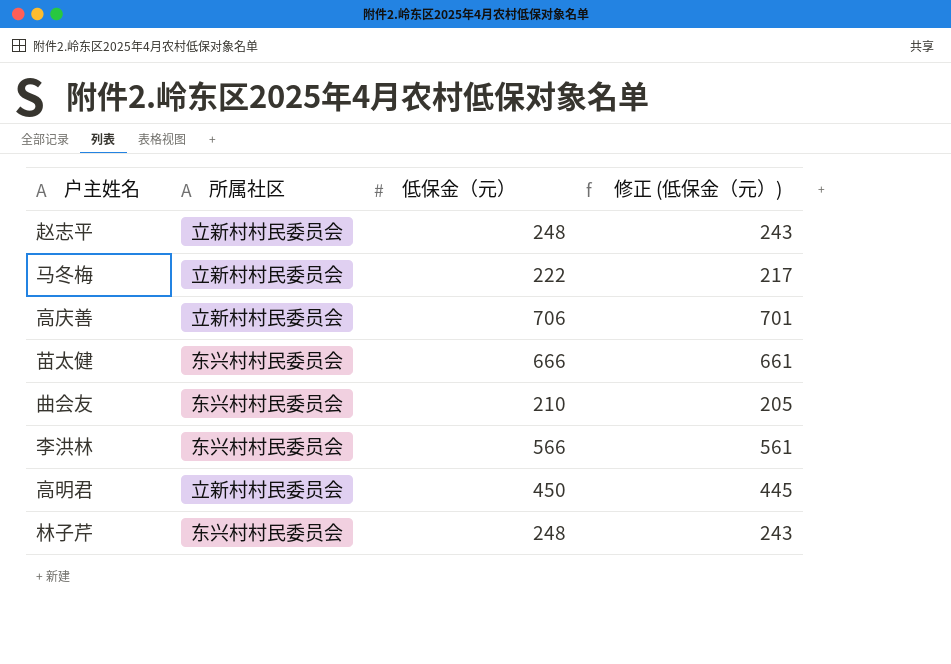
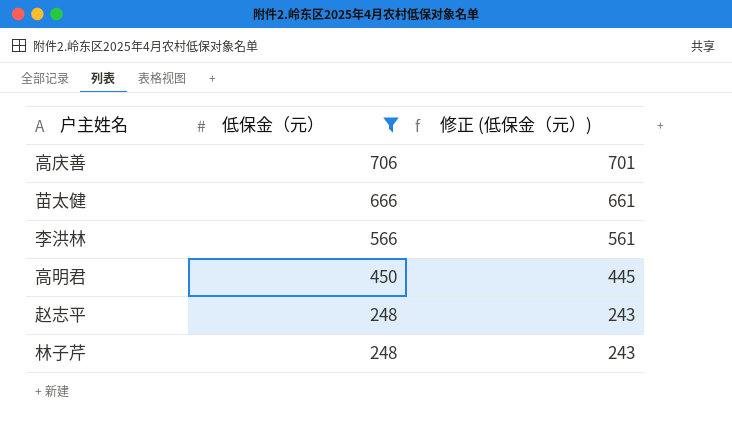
filter: none -> 低保金（元） >= 248
row order: none -> 低保金（元） descending
column 所属社区 | position: 2 -> none

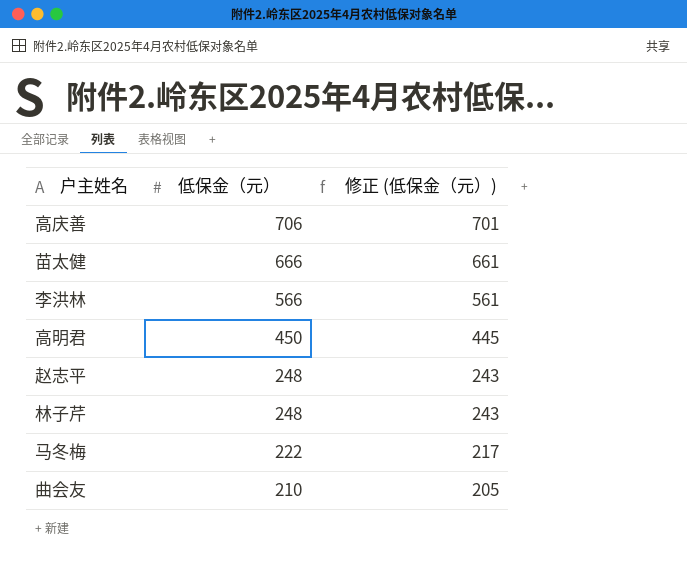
filter: 低保金（元） >= 248 -> none

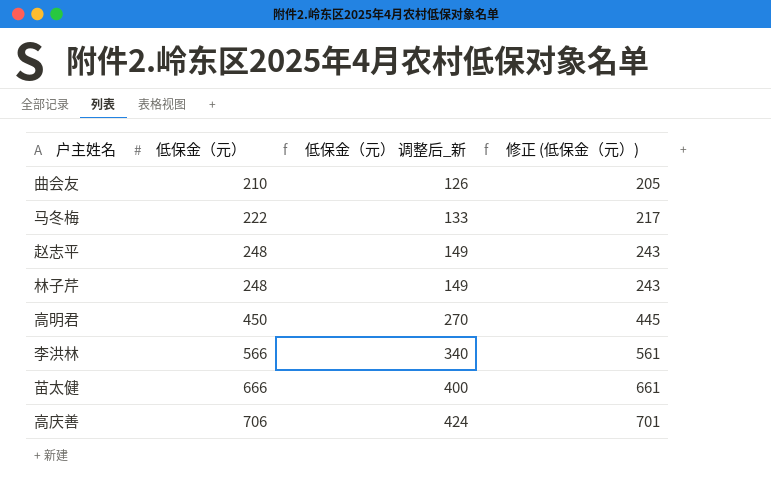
row order: 低保金（元） descending -> 低保金（元） ascending
column 低保金（元） 调整后_新 | formula: none -> [低保金（元）] * 0.6

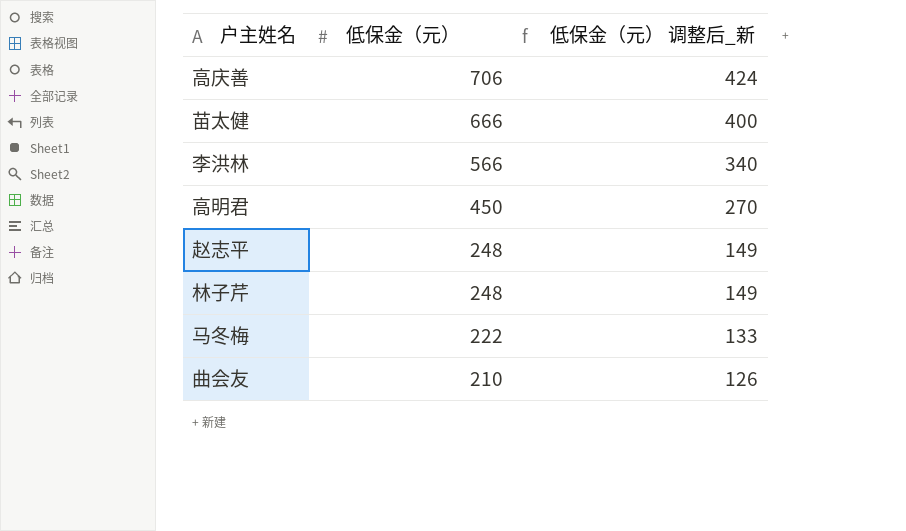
row order: 低保金（元） ascending -> 低保金（元） descending
column 修正 (低保金（元）) | formula: [低保金（元）] - 5 -> none

